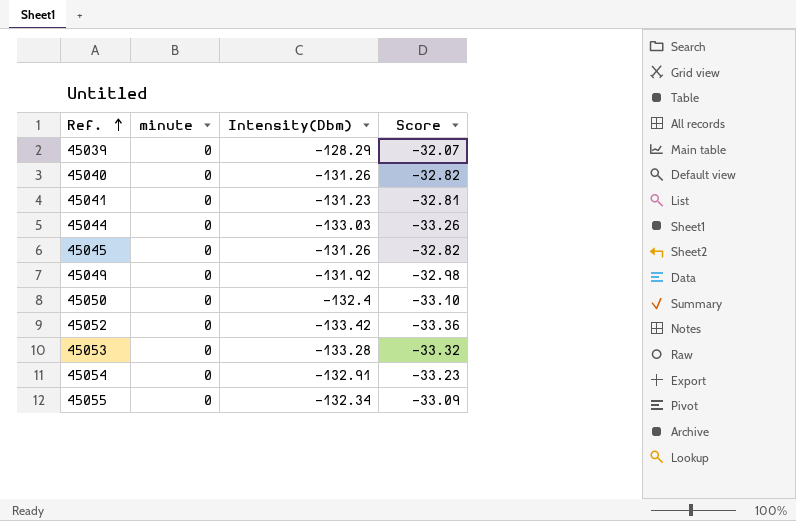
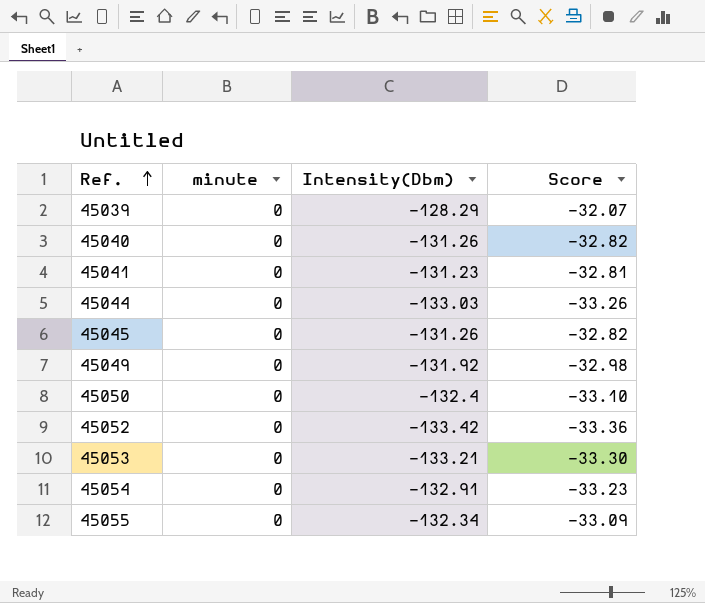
45053 | Intensity(Dbm): -133.28 -> -133.21
45053 | Score: -33.32 -> -33.30

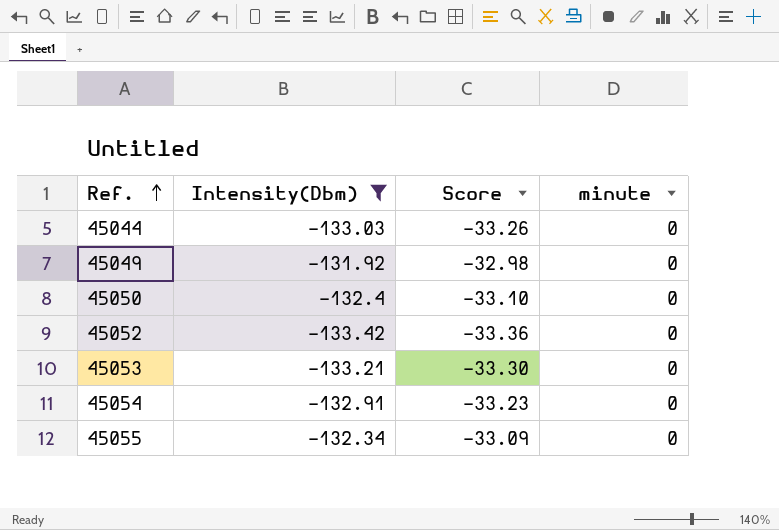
filter: none -> Intensity(Dbm) <= -131.92
column minute | position: 2 -> 4

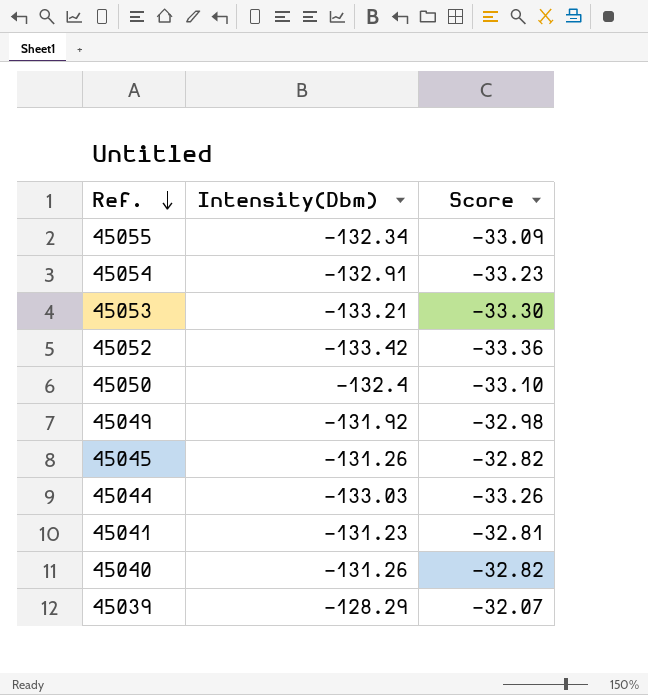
filter: Intensity(Dbm) <= -131.92 -> none
row order: Ref. ascending -> Ref. descending
column minute | position: 4 -> none

